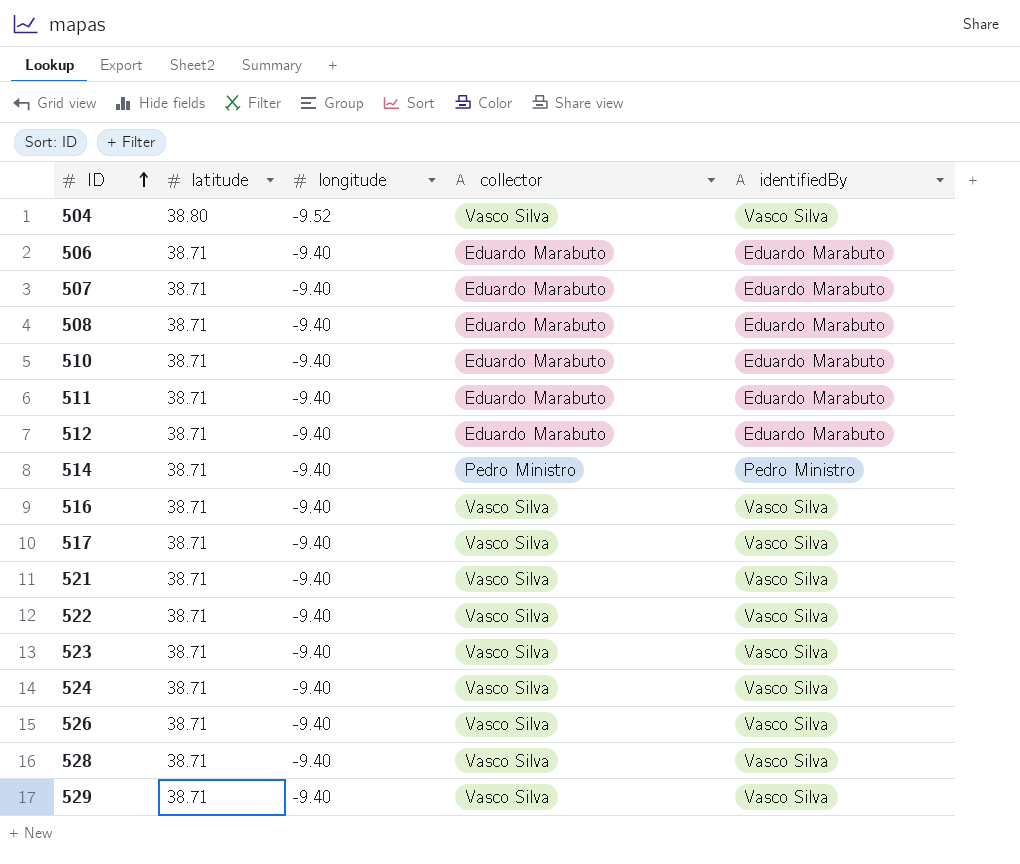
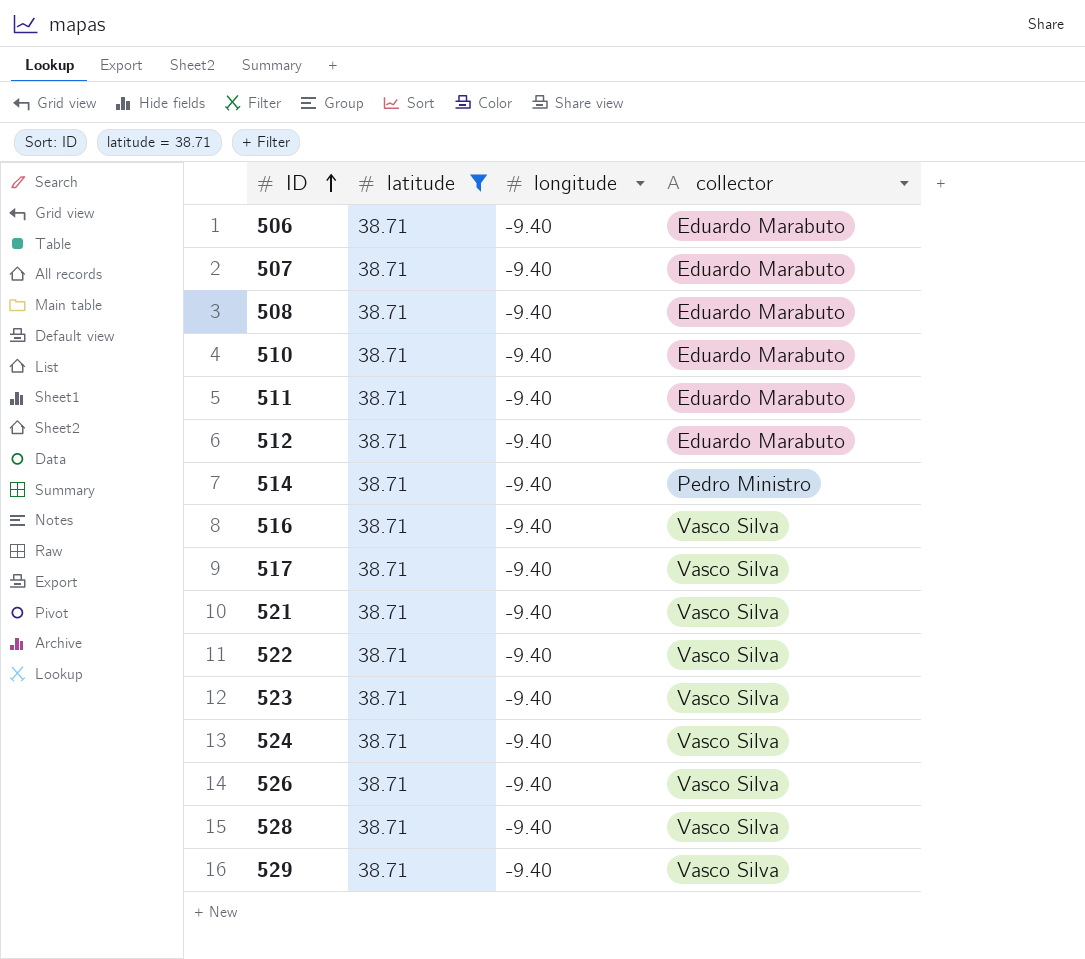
filter: none -> latitude = 38.71
column identifiedBy | position: 5 -> none

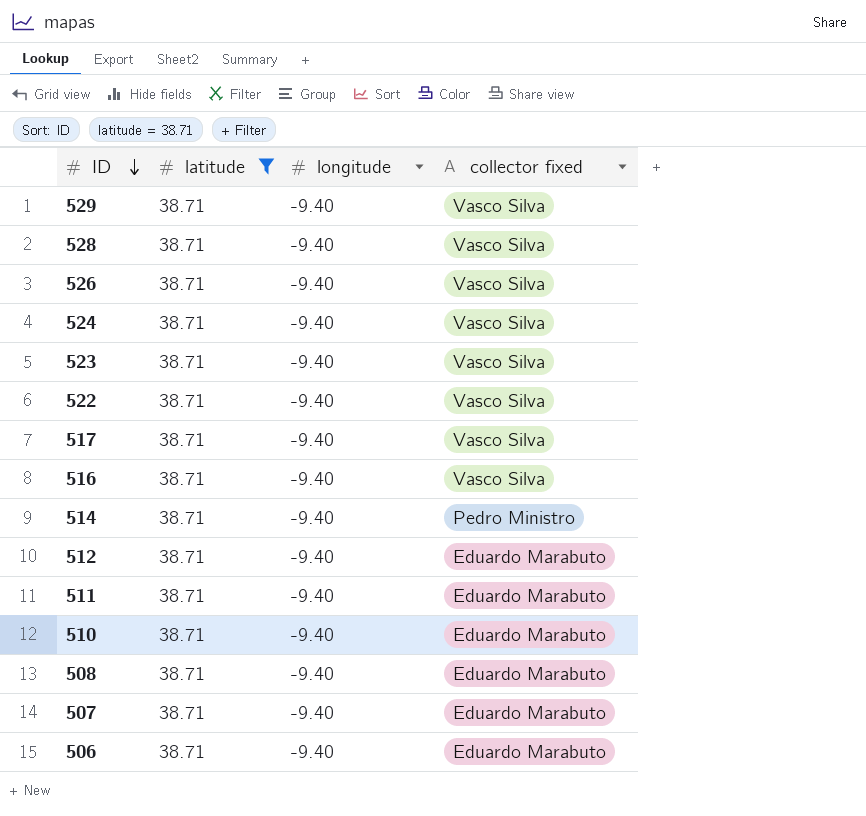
row order: ID ascending -> ID descending
column name: collector -> collector fixed
row 521: 38.71 | -9.40 | Vasco Silva -> none

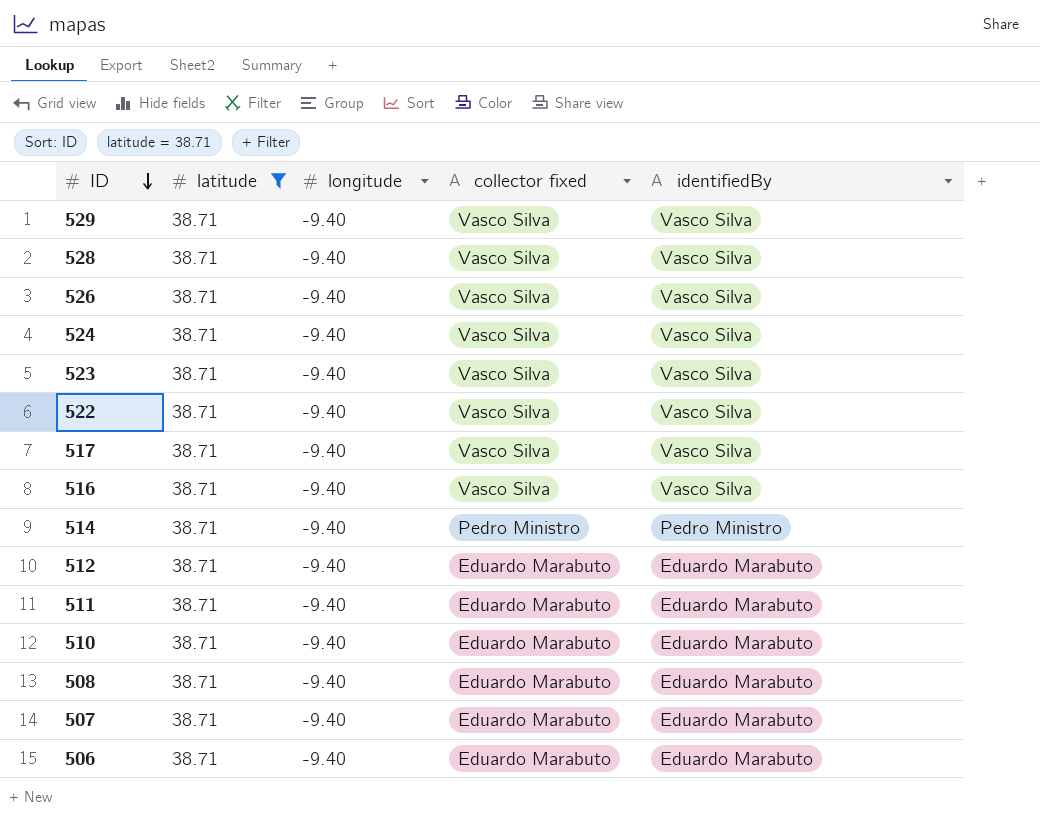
column identifiedBy | position: none -> 5

